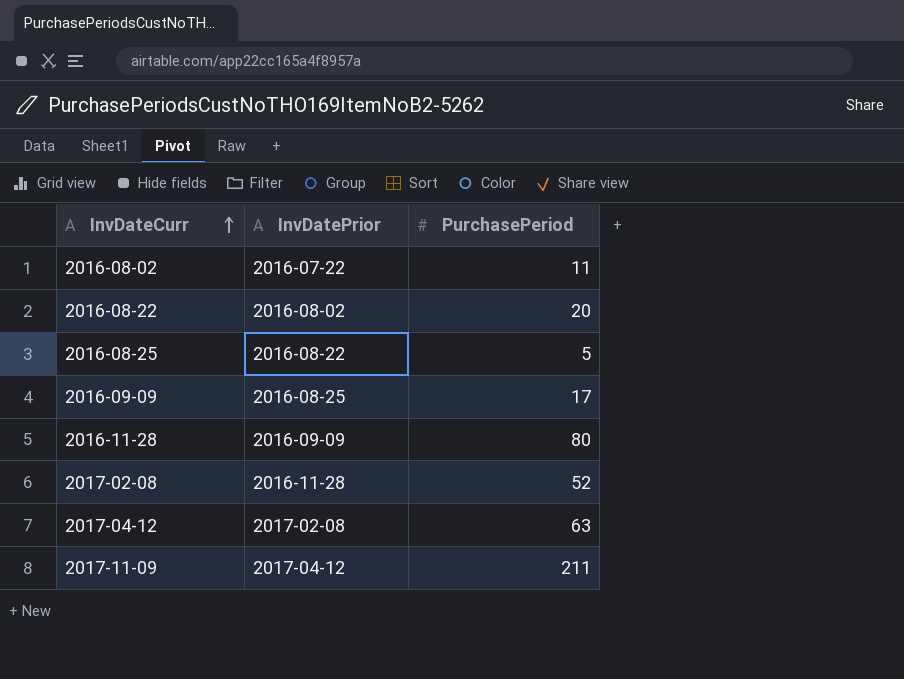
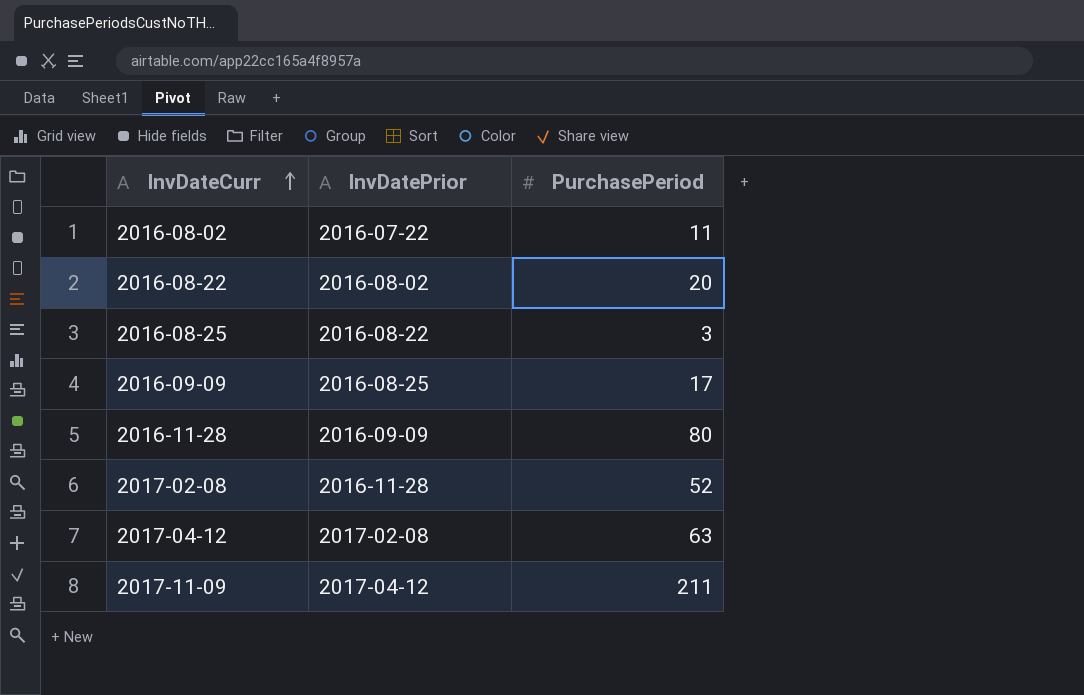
2016-08-25 | PurchasePeriod: 5 -> 3

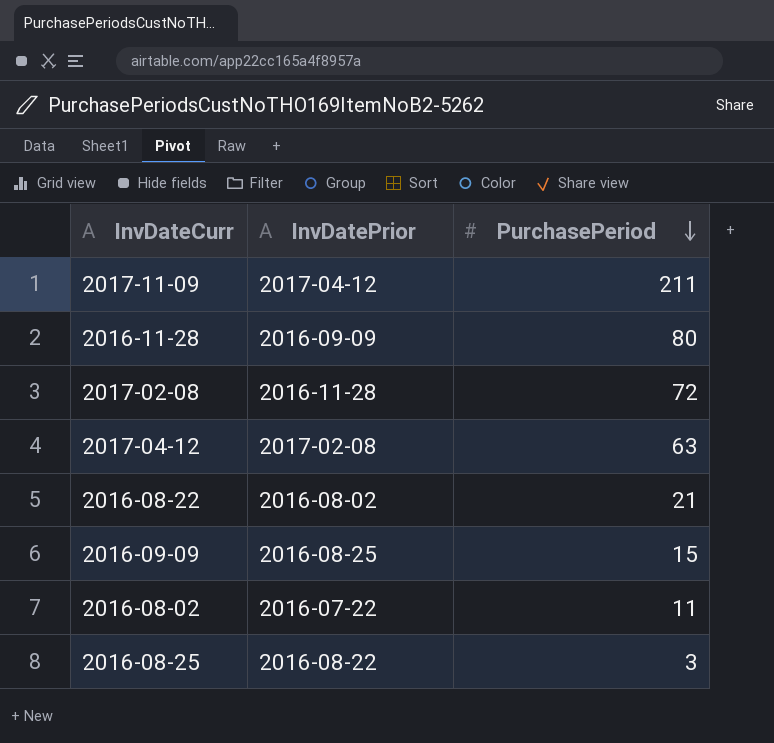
row order: InvDateCurr ascending -> PurchasePeriod descending
2017-02-08 | PurchasePeriod: 52 -> 72
2016-08-22 | PurchasePeriod: 20 -> 21
2016-09-09 | PurchasePeriod: 17 -> 15

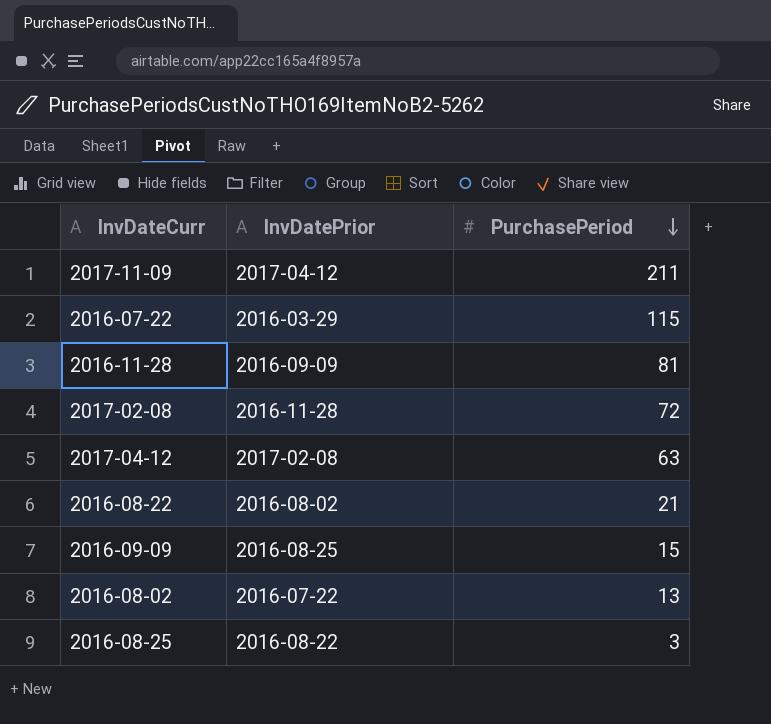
row 2016-07-22: none -> 2016-03-29 | 115
2016-11-28 | PurchasePeriod: 80 -> 81
2016-08-02 | PurchasePeriod: 11 -> 13

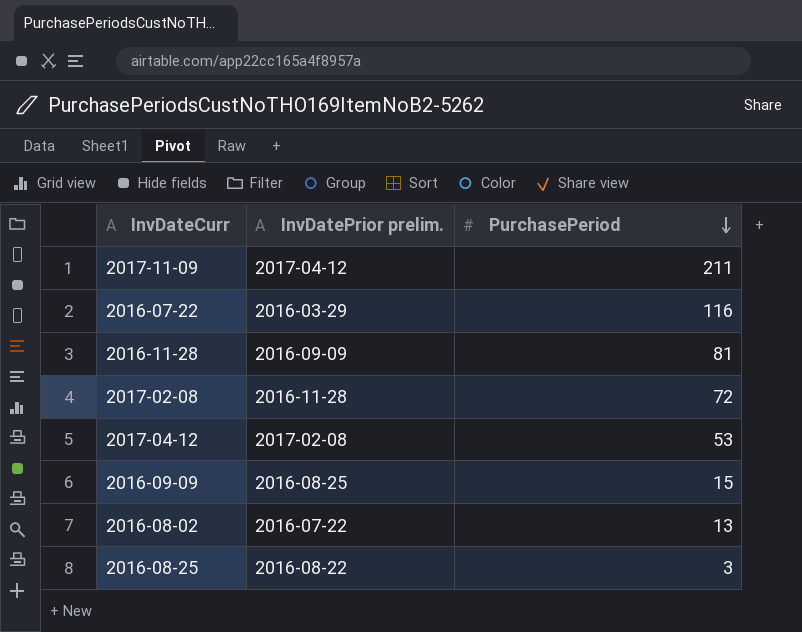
column name: InvDatePrior -> InvDatePrior prelim.
row 2016-08-22: 2016-08-02 | 21 -> none
2016-07-22 | PurchasePeriod: 115 -> 116
2017-04-12 | PurchasePeriod: 63 -> 53

